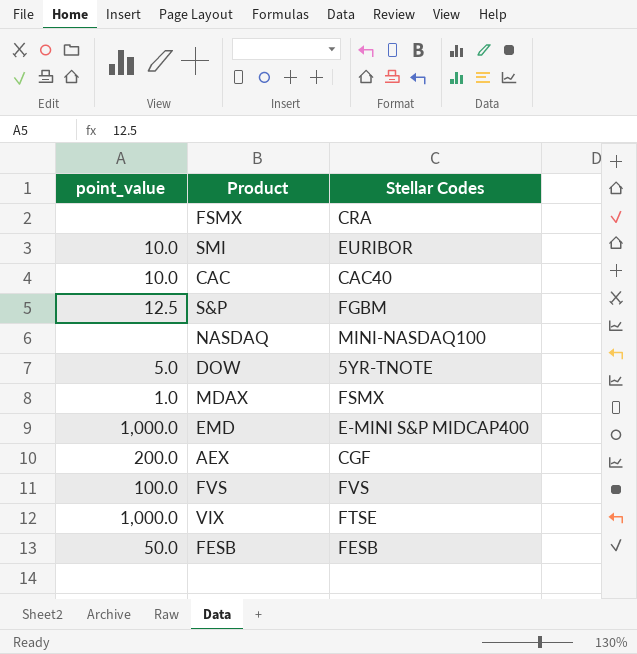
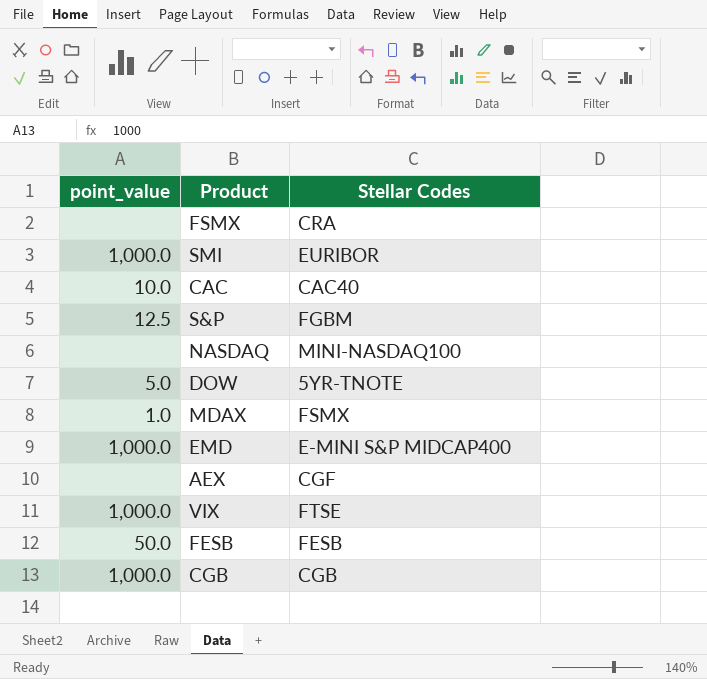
row FVS: 100.0 | FVS -> none
SMI | point_value: 10.0 -> 1,000.0
AEX | point_value: 200.0 -> none
row CGB: none -> 1,000.0 | CGB

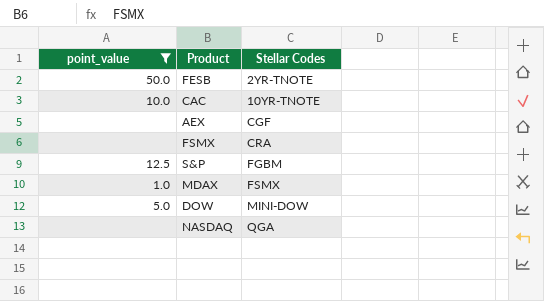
filter: none -> point_value != 1,000.0
row order: none -> Stellar Codes ascending
FESB | Stellar Codes: FESB -> 2YR-TNOTE
CAC | Stellar Codes: CAC40 -> 10YR-TNOTE
DOW | Stellar Codes: 5YR-TNOTE -> MINI-DOW
NASDAQ | Stellar Codes: MINI-NASDAQ100 -> QGA

